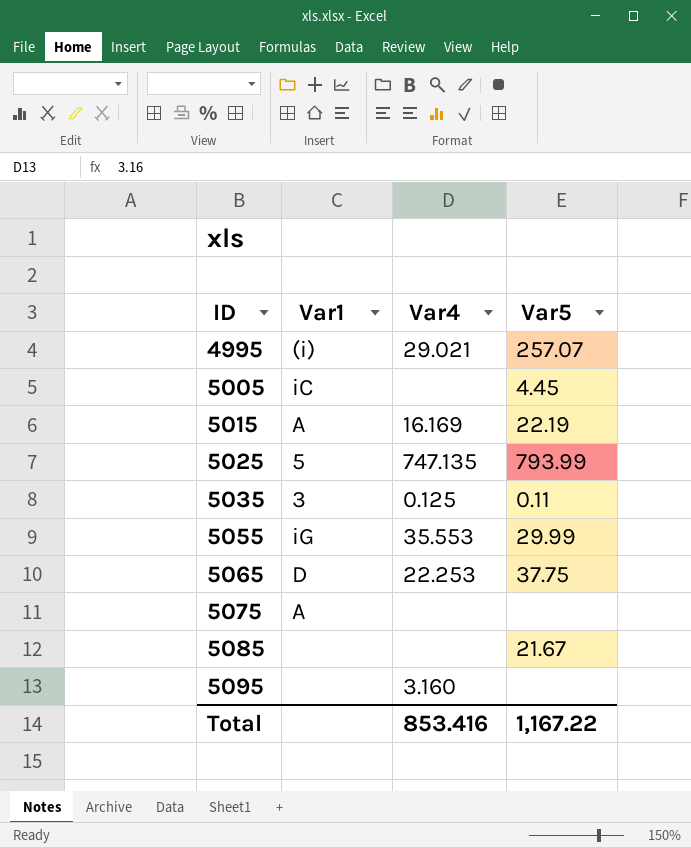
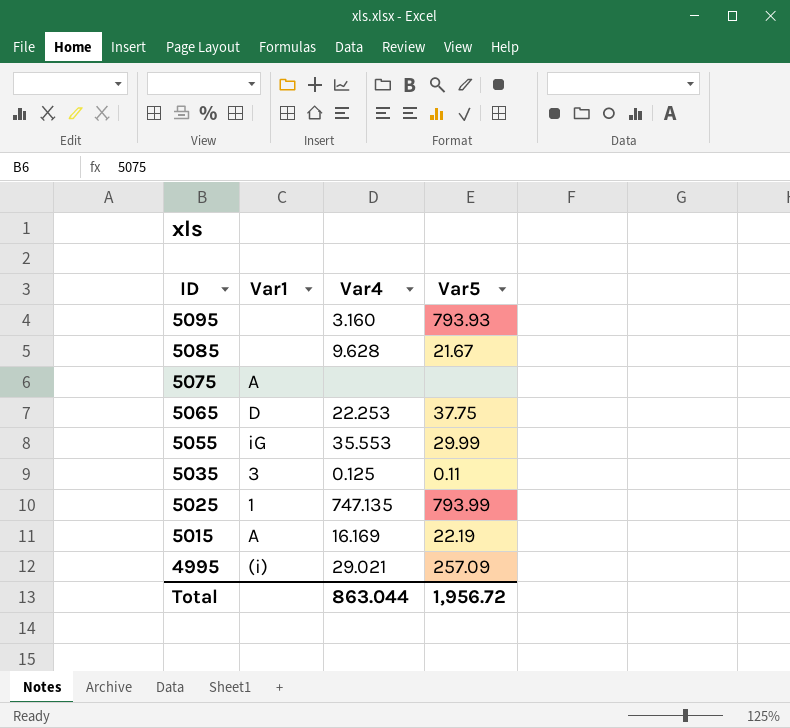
row order: ID ascending -> ID descending
row 5005: iC | none | 4.45 -> none
5095 | Var5: none -> 793.93
5085 | Var4: none -> 9.628
5025 | Var1: 5 -> 1
4995 | Var5: 257.07 -> 257.09
Total | Var4: 853.416 -> 863.044
Total | Var5: 1,167.22 -> 1,956.72

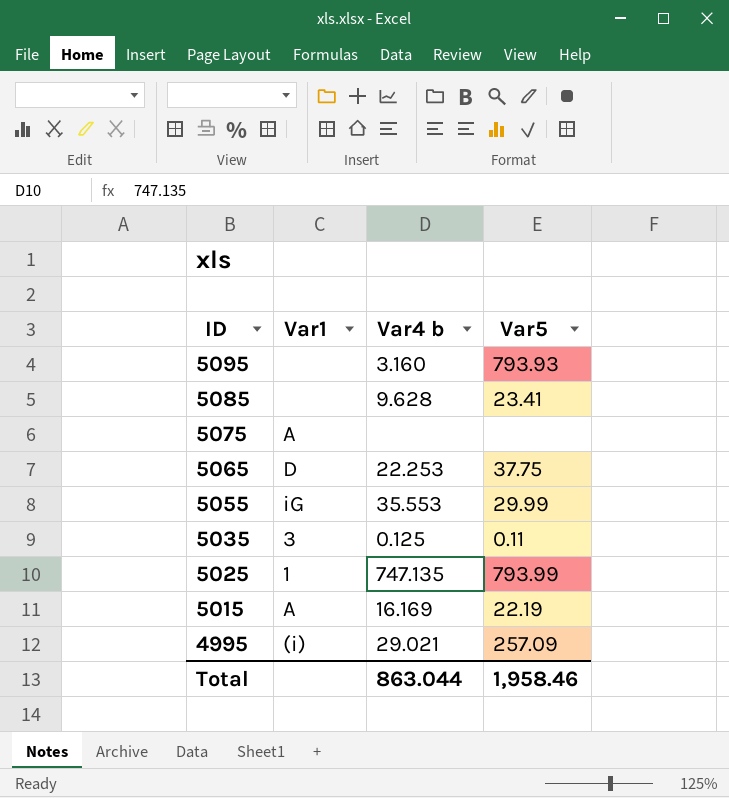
column name: Var4 -> Var4 b
5085 | Var5: 21.67 -> 23.41
Total | Var5: 1,956.72 -> 1,958.46

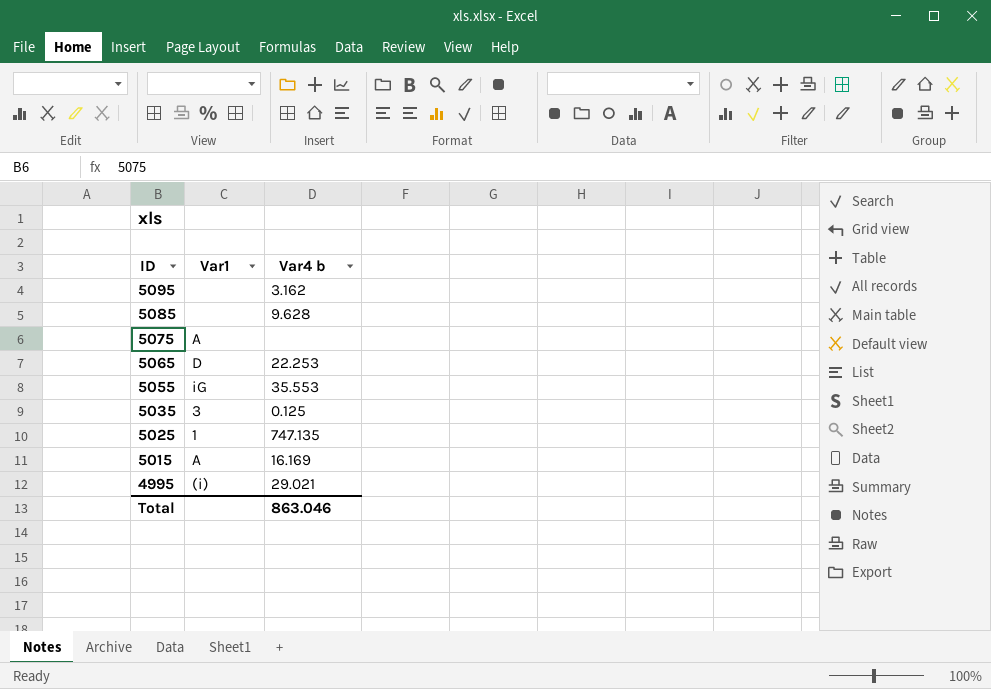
column Var5 | position: 4 -> none
5095 | Var4 b: 3.160 -> 3.162
Total | Var4 b: 863.044 -> 863.046

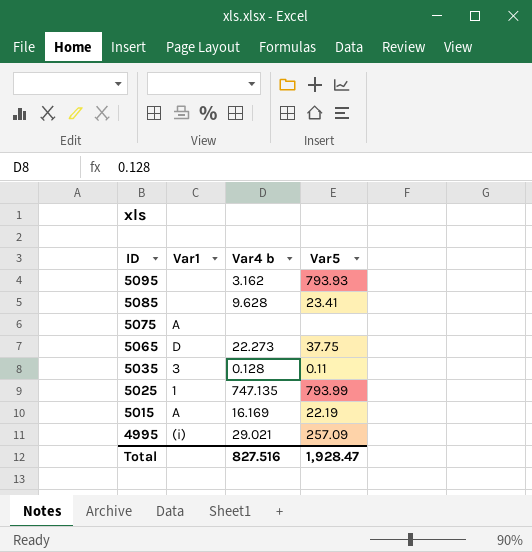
column Var5 | position: none -> 4
row 5055: iG | 35.553 -> none
5065 | Var4 b: 22.253 -> 22.273
5035 | Var4 b: 0.125 -> 0.128
Total | Var4 b: 863.046 -> 827.516

